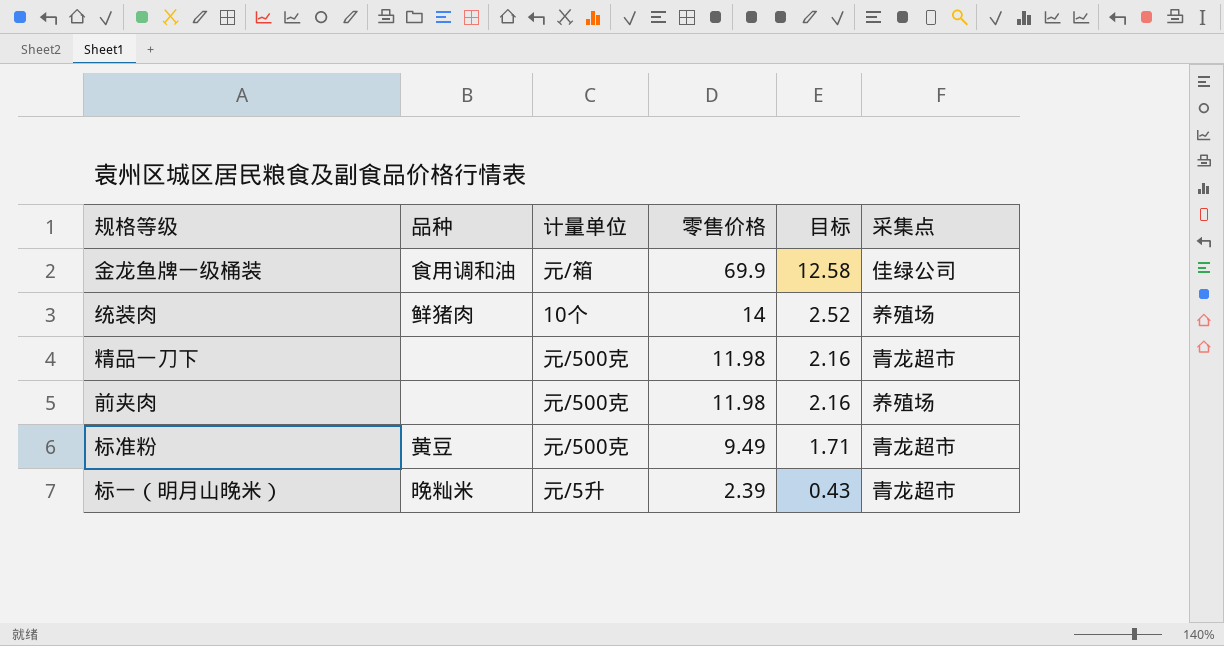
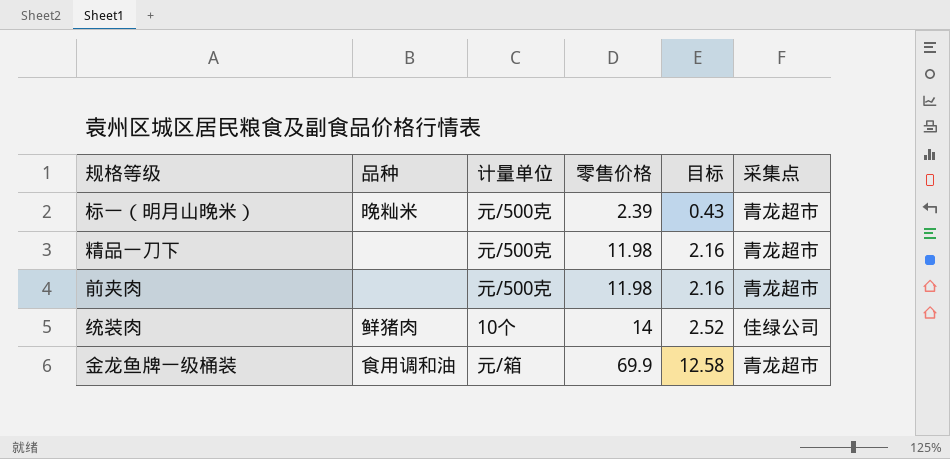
row order: 零售价格 descending -> 零售价格 ascending
row 标准粉: 黄豆 | 元/500克 | 9.49 | 1.71 | 青龙超市 -> none
标一（明月山晚米） | 计量单位: 元/5升 -> 元/500克
前夹肉 | 采集点: 养殖场 -> 青龙超市
统装肉 | 采集点: 养殖场 -> 佳绿公司
金龙鱼牌一级桶装 | 采集点: 佳绿公司 -> 青龙超市

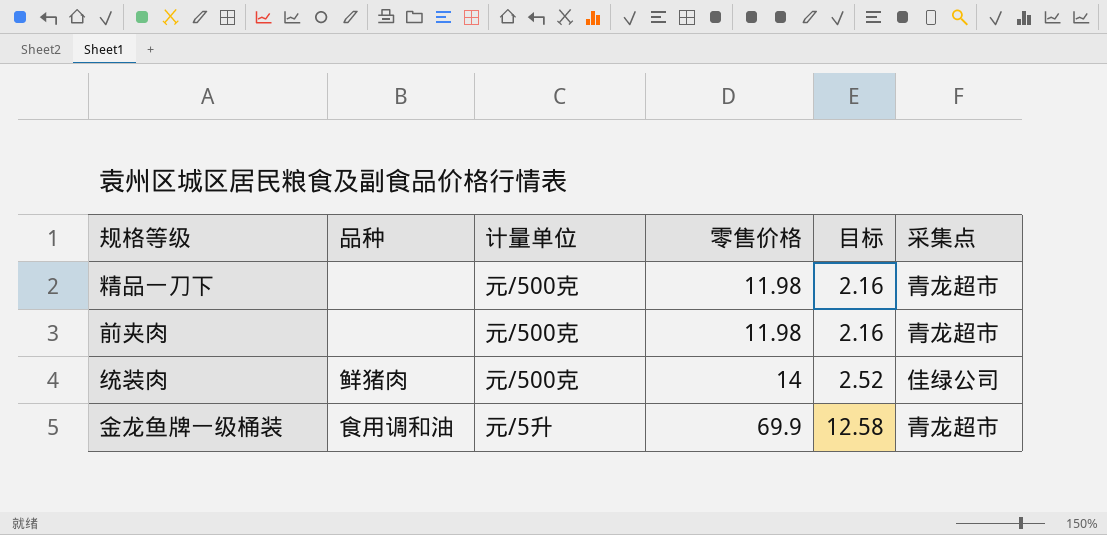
row 标一（明月山晚米）: 晚籼米 | 元/500克 | 2.39 | 0.43 | 青龙超市 -> none
统装肉 | 计量单位: 10个 -> 元/500克
金龙鱼牌一级桶装 | 计量单位: 元/箱 -> 元/5升

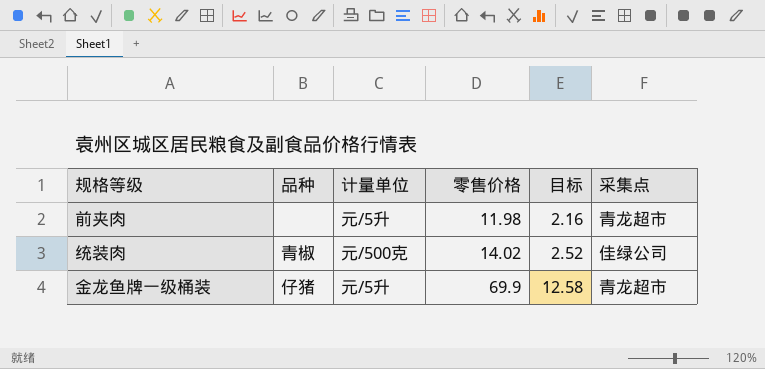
row 精品一刀下: none | 元/500克 | 11.98 | 2.16 | 青龙超市 -> none
前夹肉 | 计量单位: 元/500克 -> 元/5升
统装肉 | 品种: 鲜猪肉 -> 青椒
统装肉 | 零售价格: 14 -> 14.02
金龙鱼牌一级桶装 | 品种: 食用调和油 -> 仔猪

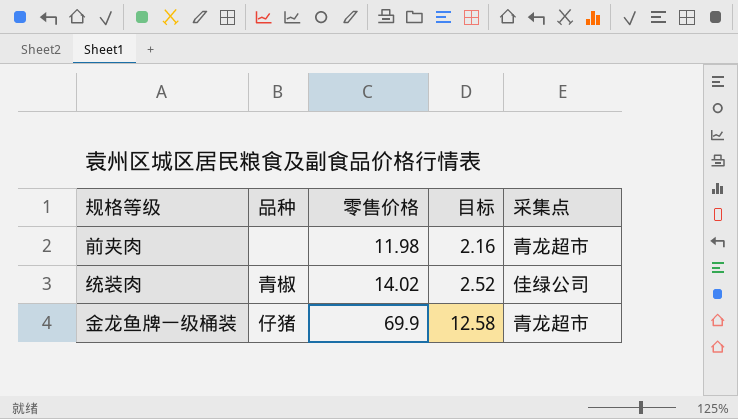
column 计量单位 | position: 3 -> none

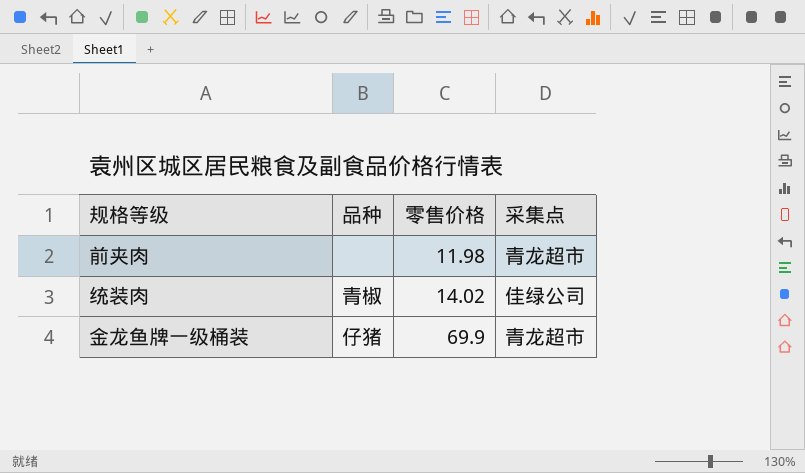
column 目标 | formula: [零售价格] * 0.18 -> none

